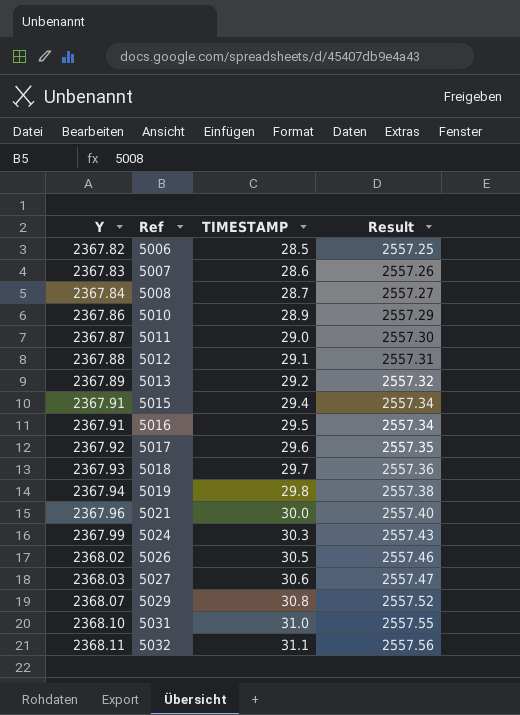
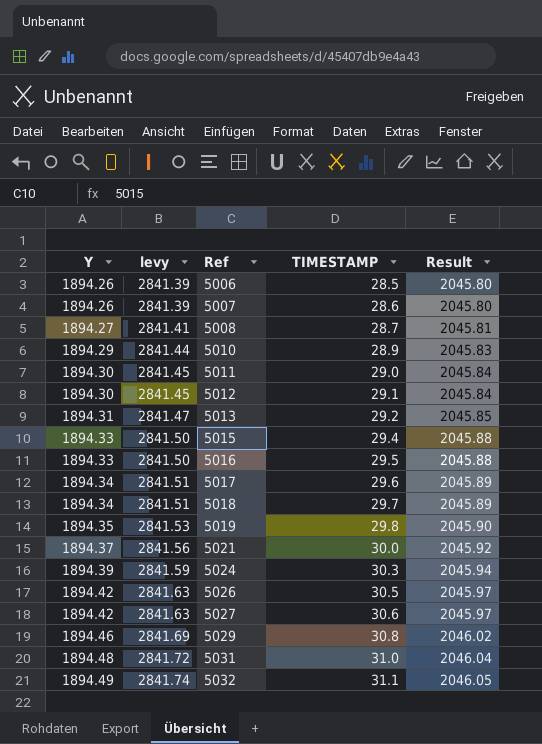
column levy | formula: none -> [Y] * 1.5
5006 | Y: 2367.82 -> 1894.26
5006 | Result: 2557.25 -> 2045.80
5007 | Y: 2367.83 -> 1894.26
5007 | Result: 2557.26 -> 2045.80
5008 | Y: 2367.84 -> 1894.27
5008 | Result: 2557.27 -> 2045.81
5010 | Y: 2367.86 -> 1894.29
5010 | Result: 2557.29 -> 2045.83
5011 | Y: 2367.87 -> 1894.30
5011 | Result: 2557.30 -> 2045.84
5012 | Y: 2367.88 -> 1894.30
5012 | Result: 2557.31 -> 2045.84
5013 | Y: 2367.89 -> 1894.31
5013 | Result: 2557.32 -> 2045.85
5015 | Y: 2367.91 -> 1894.33
5015 | Result: 2557.34 -> 2045.88
5016 | Y: 2367.91 -> 1894.33
5016 | Result: 2557.34 -> 2045.88
5017 | Y: 2367.92 -> 1894.34
5017 | Result: 2557.35 -> 2045.89
5018 | Y: 2367.93 -> 1894.34
5018 | Result: 2557.36 -> 2045.89
5019 | Y: 2367.94 -> 1894.35
5019 | Result: 2557.38 -> 2045.90
5021 | Y: 2367.96 -> 1894.37
5021 | Result: 2557.40 -> 2045.92
5024 | Y: 2367.99 -> 1894.39
5024 | Result: 2557.43 -> 2045.94
5026 | Y: 2368.02 -> 1894.42
5026 | Result: 2557.46 -> 2045.97
5027 | Y: 2368.03 -> 1894.42
5027 | Result: 2557.47 -> 2045.97
5029 | Y: 2368.07 -> 1894.46
5029 | Result: 2557.52 -> 2046.02
5031 | Y: 2368.10 -> 1894.48
5031 | Result: 2557.55 -> 2046.04
5032 | Y: 2368.11 -> 1894.49
5032 | Result: 2557.56 -> 2046.05

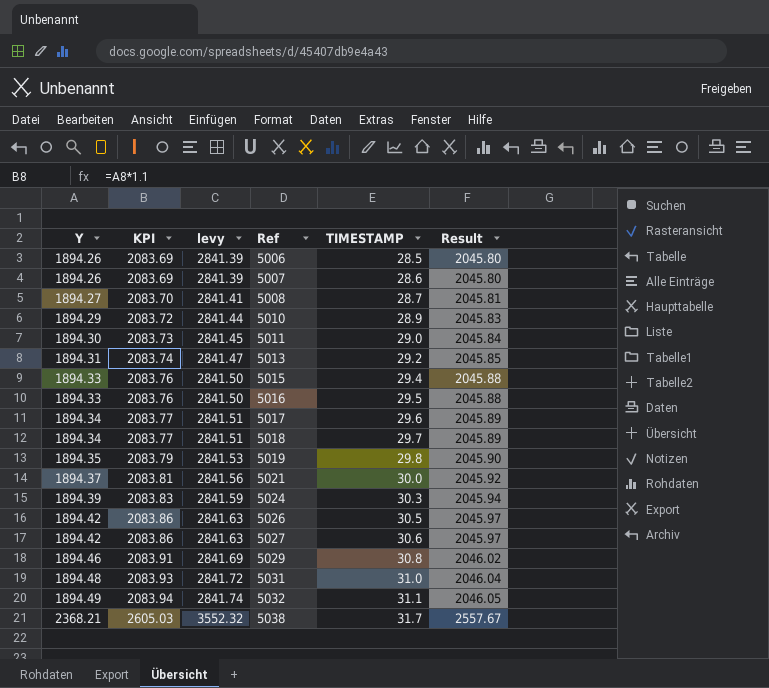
column KPI | formula: none -> [Y] * 1.1
row 5012: 1894.30 | 2841.45 | 29.1 | 2045.84 -> none
row 5038: none -> 2368.21 | 2605.03 | 3552.32 | 31.7 | 2557.67

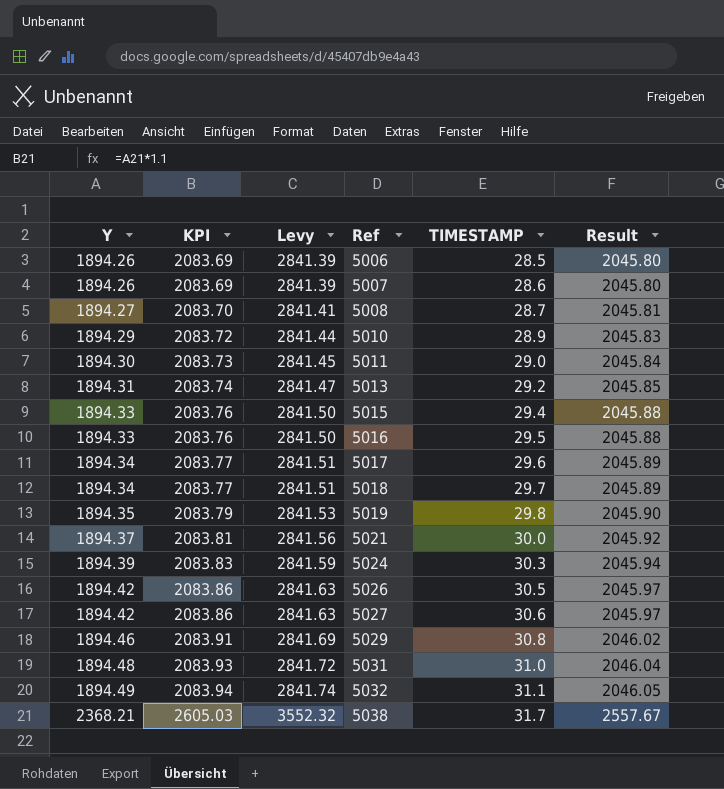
column name: levy -> Levy

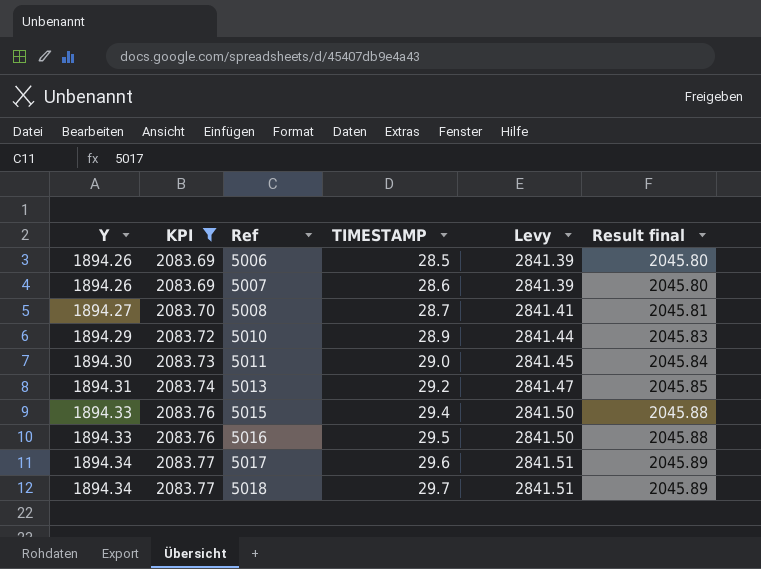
filter: none -> KPI <= 2083.77
column Levy | position: 3 -> 5
column name: Result -> Result final

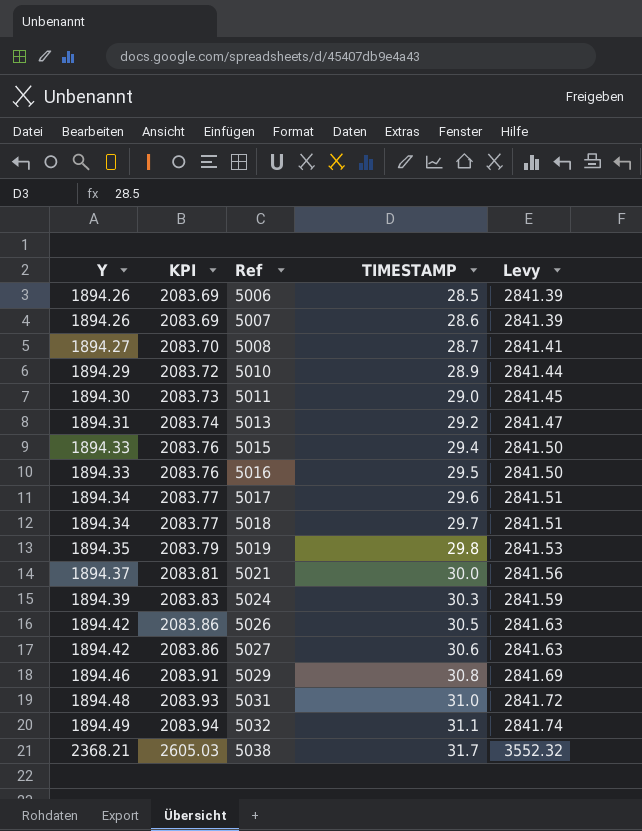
filter: KPI <= 2083.77 -> none
column Result final | formula: [Y] * 1.08 -> none

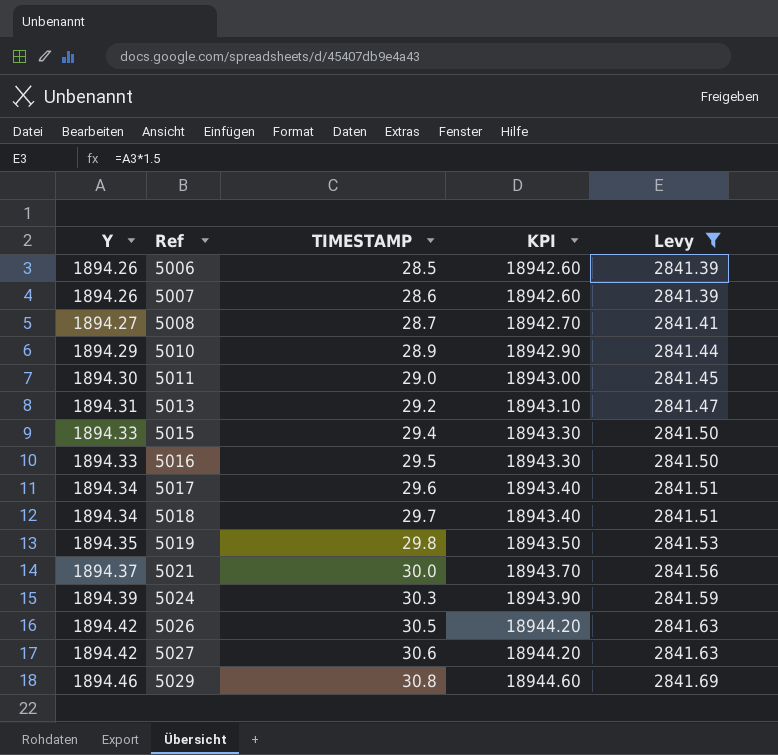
filter: none -> Levy <= 2841.69
column KPI | formula: [Y] * 1.1 -> [Y] * 10
column KPI | position: 2 -> 4

